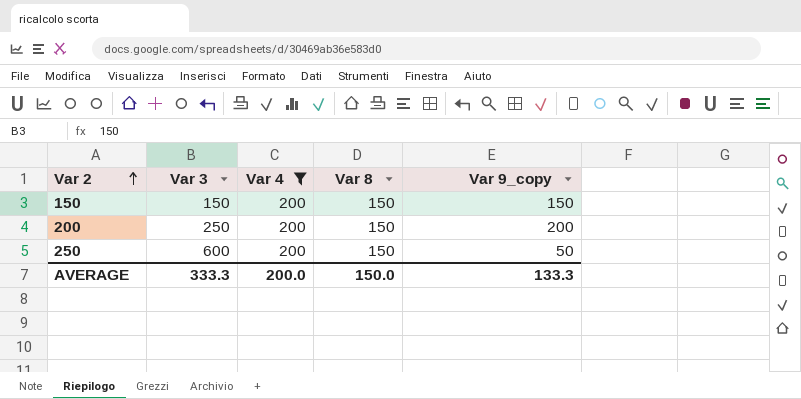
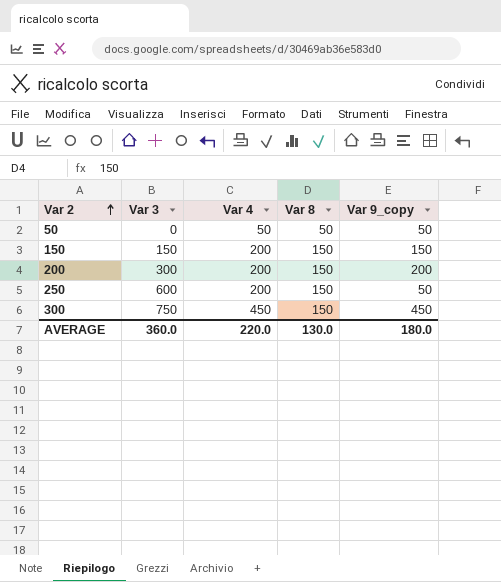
filter: Var 4 = 200 -> none
200 | Var 3: 250 -> 300
AVERAGE | Var 3: 333.3 -> 360.0
AVERAGE | Var 4: 200.0 -> 220.0
AVERAGE | Var 8: 150.0 -> 130.0
AVERAGE | Var 9_copy: 133.3 -> 180.0

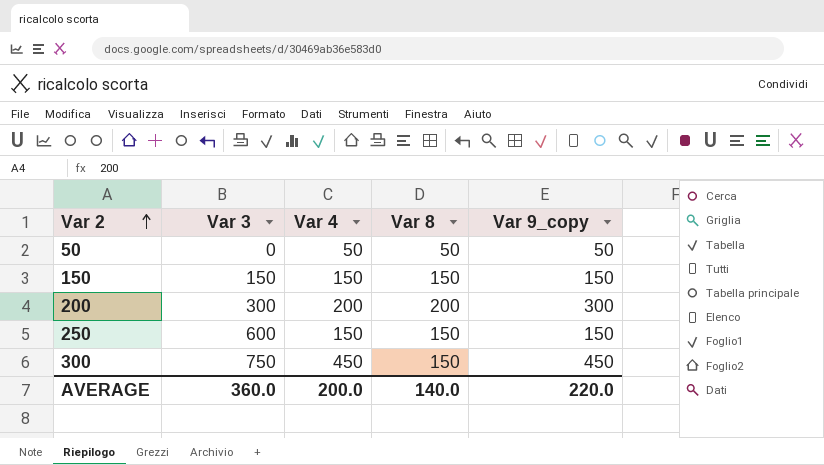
150 | Var 4: 200 -> 150
200 | Var 8: 150 -> 200
200 | Var 9_copy: 200 -> 300
250 | Var 4: 200 -> 150
250 | Var 9_copy: 50 -> 150
AVERAGE | Var 4: 220.0 -> 200.0
AVERAGE | Var 8: 130.0 -> 140.0
AVERAGE | Var 9_copy: 180.0 -> 220.0

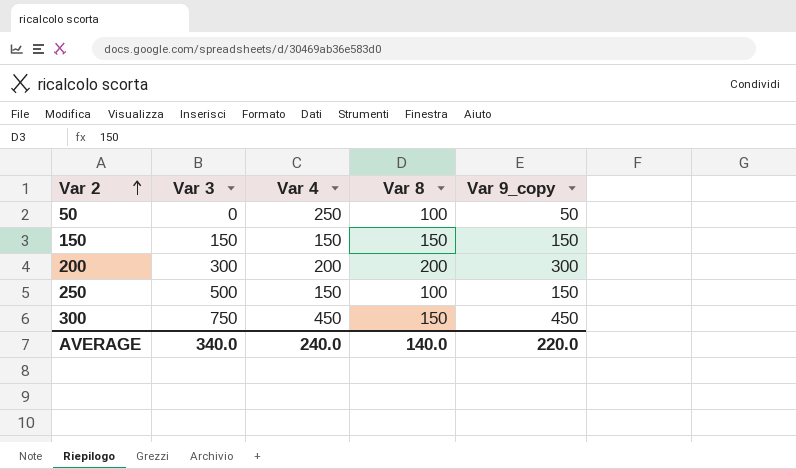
50 | Var 4: 50 -> 250
50 | Var 8: 50 -> 100
250 | Var 3: 600 -> 500
250 | Var 8: 150 -> 100
AVERAGE | Var 3: 360.0 -> 340.0
AVERAGE | Var 4: 200.0 -> 240.0

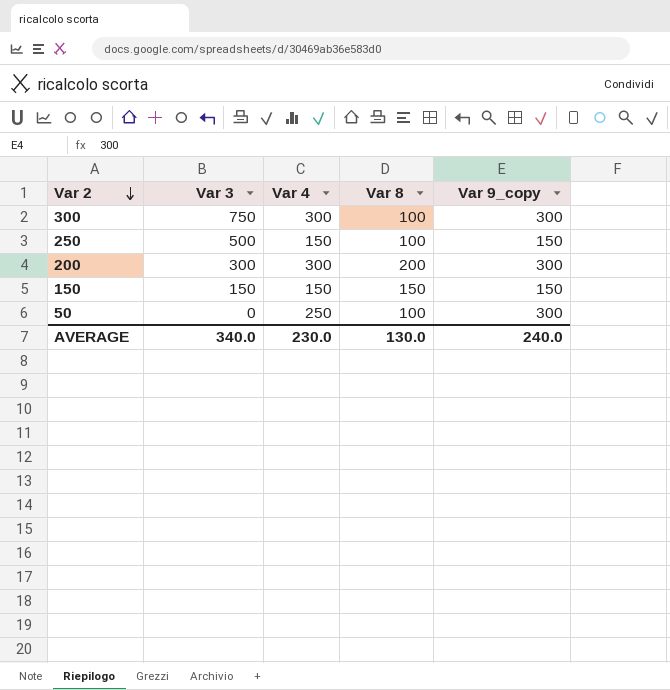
row order: Var 2 ascending -> Var 2 descending
300 | Var 4: 450 -> 300
300 | Var 8: 150 -> 100
300 | Var 9_copy: 450 -> 300
200 | Var 4: 200 -> 300
50 | Var 9_copy: 50 -> 300
AVERAGE | Var 4: 240.0 -> 230.0
AVERAGE | Var 8: 140.0 -> 130.0
AVERAGE | Var 9_copy: 220.0 -> 240.0

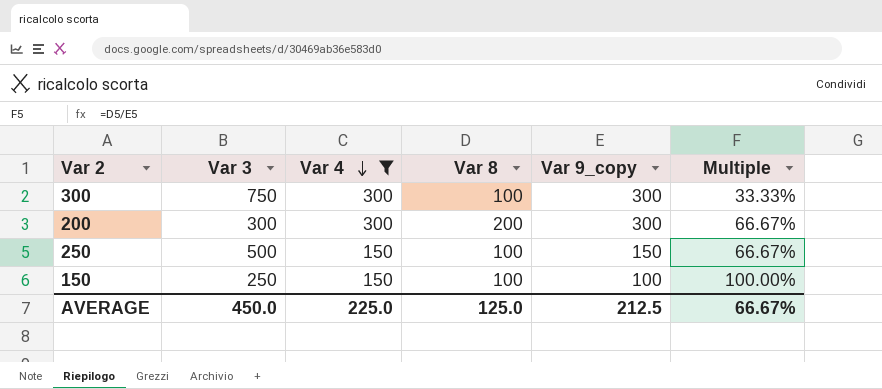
filter: none -> Var 4 != 250
row order: Var 2 descending -> Var 4 descending
column Multiple | formula: none -> [Var 8] / [Var 9_copy]
150 | Var 3: 150 -> 250
150 | Var 8: 150 -> 100
150 | Var 9_copy: 150 -> 100
AVERAGE | Var 3: 340.0 -> 450.0
AVERAGE | Var 4: 230.0 -> 225.0
AVERAGE | Var 8: 130.0 -> 125.0
AVERAGE | Var 9_copy: 240.0 -> 212.5

